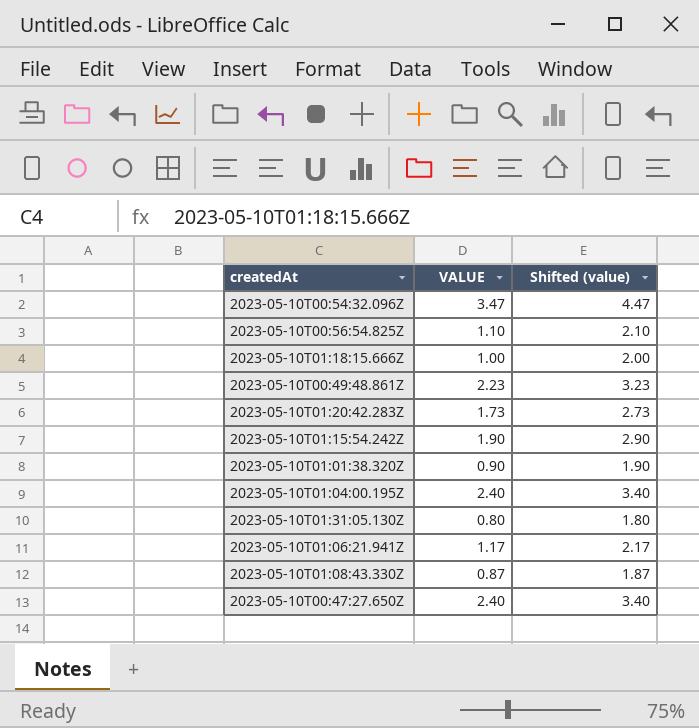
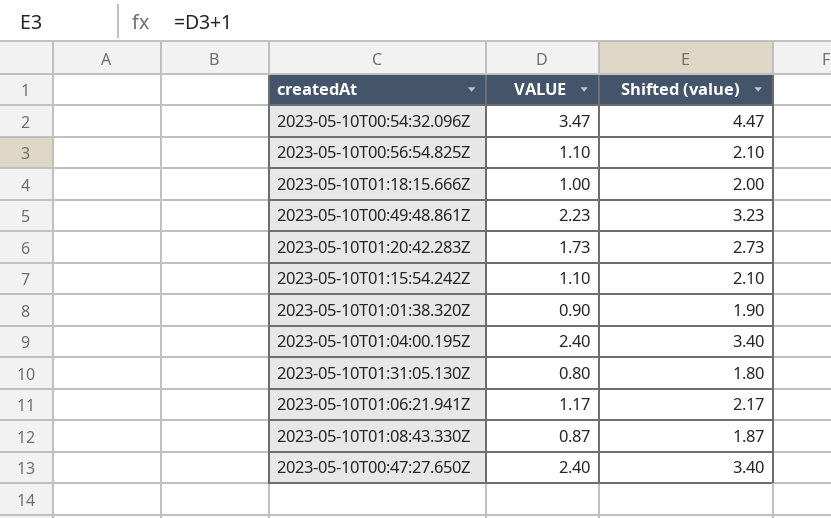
2023-05-10T01:15:54.242Z | VALUE: 1.90 -> 1.10
2023-05-10T01:15:54.242Z | Shifted (value): 2.90 -> 2.10

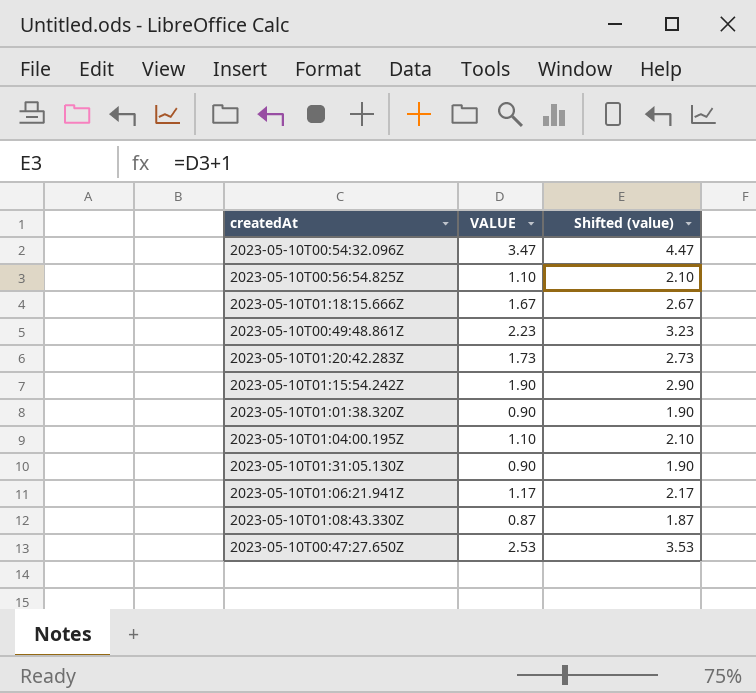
2023-05-10T01:18:15.666Z | VALUE: 1.00 -> 1.67
2023-05-10T01:18:15.666Z | Shifted (value): 2.00 -> 2.67
2023-05-10T01:15:54.242Z | VALUE: 1.10 -> 1.90
2023-05-10T01:15:54.242Z | Shifted (value): 2.10 -> 2.90
2023-05-10T01:04:00.195Z | VALUE: 2.40 -> 1.10
2023-05-10T01:04:00.195Z | Shifted (value): 3.40 -> 2.10
2023-05-10T01:31:05.130Z | VALUE: 0.80 -> 0.90
2023-05-10T01:31:05.130Z | Shifted (value): 1.80 -> 1.90
2023-05-10T00:47:27.650Z | VALUE: 2.40 -> 2.53
2023-05-10T00:47:27.650Z | Shifted (value): 3.40 -> 3.53

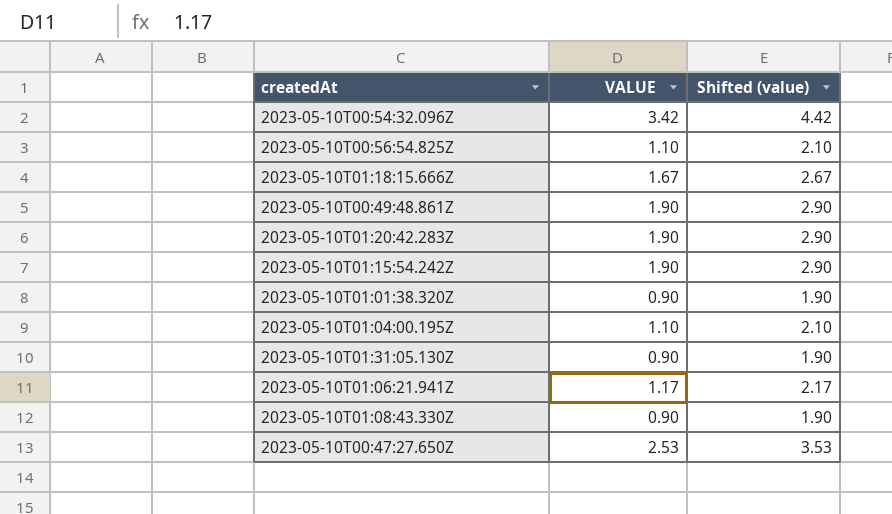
2023-05-10T00:54:32.096Z | VALUE: 3.47 -> 3.42
2023-05-10T00:54:32.096Z | Shifted (value): 4.47 -> 4.42
2023-05-10T00:49:48.861Z | VALUE: 2.23 -> 1.90
2023-05-10T00:49:48.861Z | Shifted (value): 3.23 -> 2.90
2023-05-10T01:20:42.283Z | VALUE: 1.73 -> 1.90
2023-05-10T01:20:42.283Z | Shifted (value): 2.73 -> 2.90
2023-05-10T01:08:43.330Z | VALUE: 0.87 -> 0.90
2023-05-10T01:08:43.330Z | Shifted (value): 1.87 -> 1.90

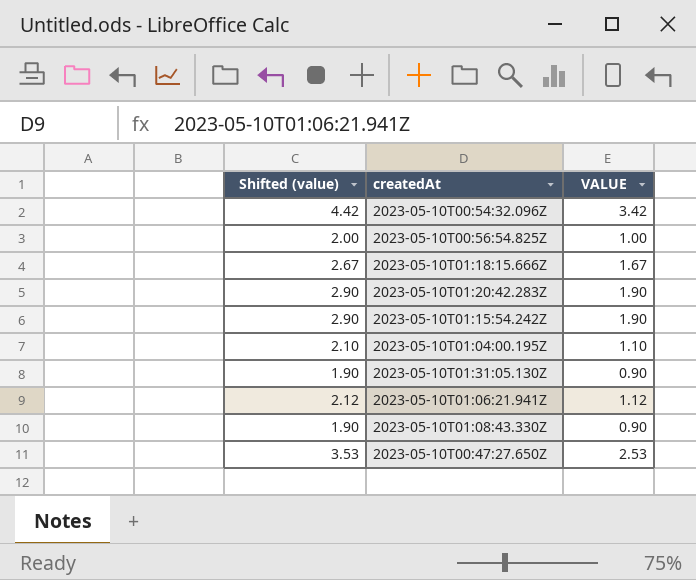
column Shifted (value) | position: 3 -> 1
row 2023-05-10T00:49:48.861Z: 1.90 | 2.90 -> none
row 2023-05-10T01:01:38.320Z: 0.90 | 1.90 -> none
2023-05-10T00:56:54.825Z | Shifted (value): 2.10 -> 2.00
2023-05-10T00:56:54.825Z | VALUE: 1.10 -> 1.00
2023-05-10T01:06:21.941Z | Shifted (value): 2.17 -> 2.12
2023-05-10T01:06:21.941Z | VALUE: 1.17 -> 1.12

